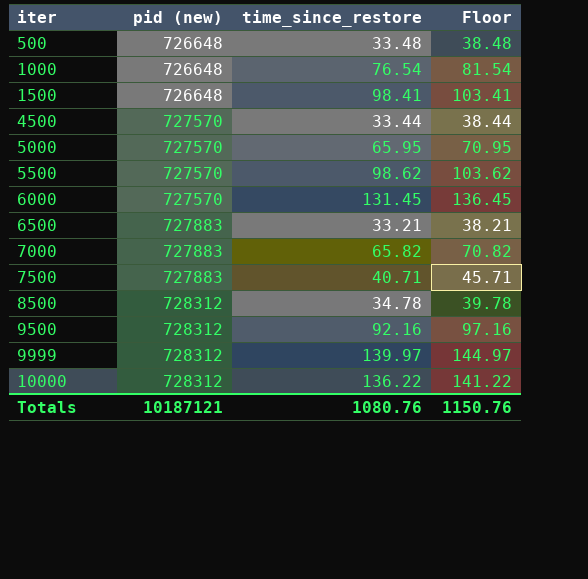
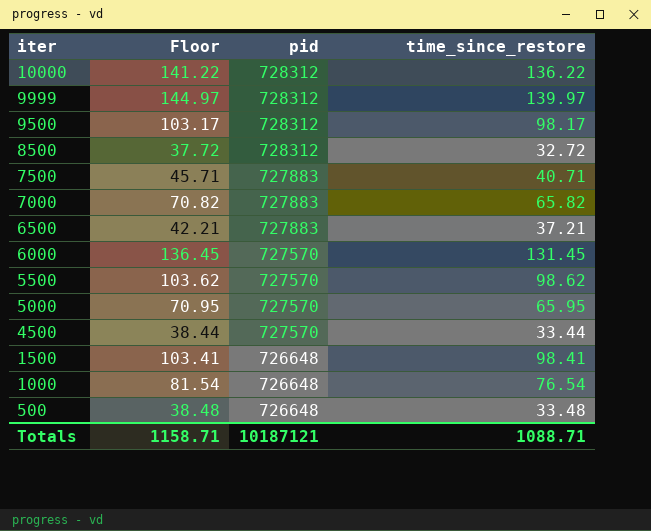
row order: iter ascending -> iter descending
column Floor | position: 4 -> 2
column name: pid (new) -> pid
9500 | Floor: 97.16 -> 103.17
9500 | time_since_restore: 92.16 -> 98.17
8500 | Floor: 39.78 -> 37.72
8500 | time_since_restore: 34.78 -> 32.72
6500 | Floor: 38.21 -> 42.21
6500 | time_since_restore: 33.21 -> 37.21
Totals | Floor: 1150.76 -> 1158.71
Totals | time_since_restore: 1080.76 -> 1088.71

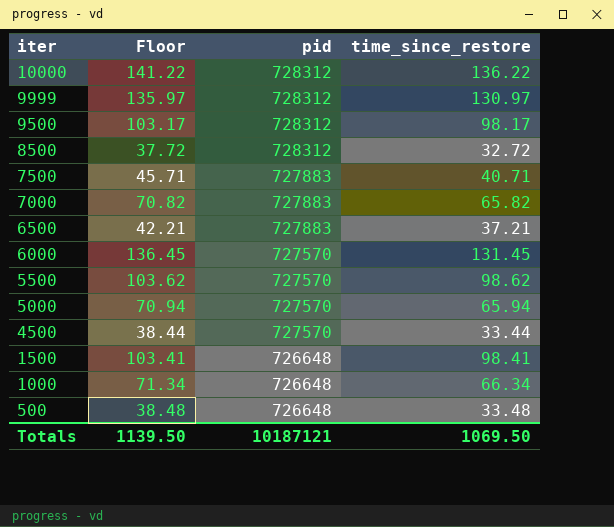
9999 | Floor: 144.97 -> 135.97
9999 | time_since_restore: 139.97 -> 130.97
5000 | Floor: 70.95 -> 70.94
5000 | time_since_restore: 65.95 -> 65.94
1000 | Floor: 81.54 -> 71.34
1000 | time_since_restore: 76.54 -> 66.34
Totals | Floor: 1158.71 -> 1139.50
Totals | time_since_restore: 1088.71 -> 1069.50

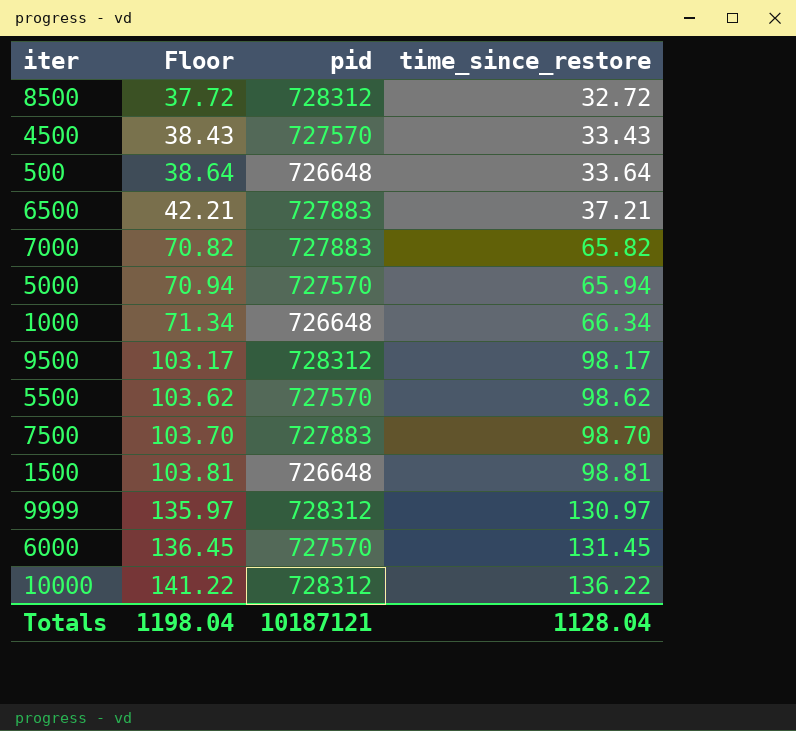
row order: iter descending -> Floor ascending
4500 | Floor: 38.44 -> 38.43
4500 | time_since_restore: 33.44 -> 33.43
500 | Floor: 38.48 -> 38.64
500 | time_since_restore: 33.48 -> 33.64
7500 | Floor: 45.71 -> 103.70
7500 | time_since_restore: 40.71 -> 98.70
1500 | Floor: 103.41 -> 103.81
1500 | time_since_restore: 98.41 -> 98.81
Totals | Floor: 1139.50 -> 1198.04
Totals | time_since_restore: 1069.50 -> 1128.04

